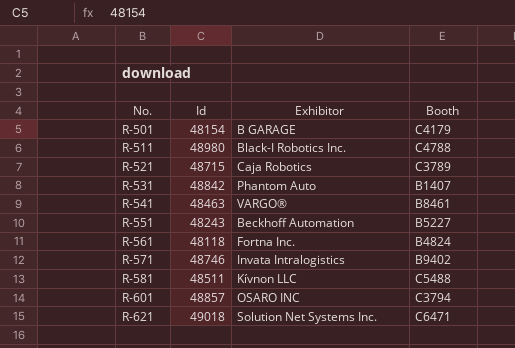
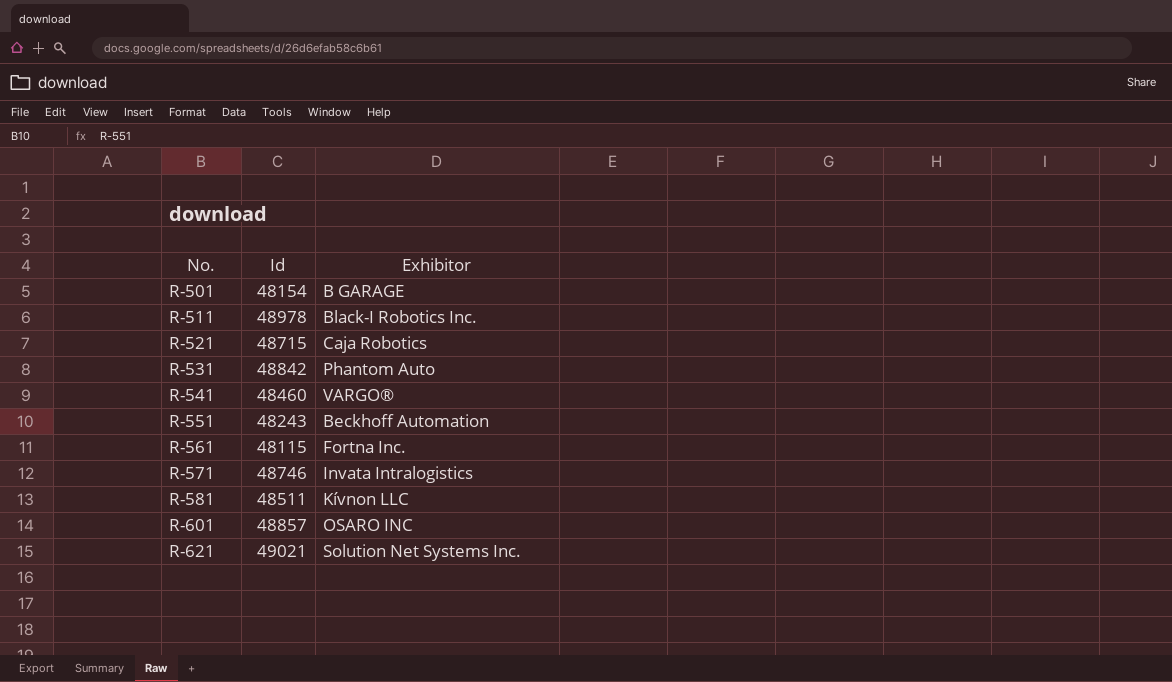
column Booth | position: 4 -> none
R-511 | Id: 48980 -> 48978
R-541 | Id: 48463 -> 48460
R-561 | Id: 48118 -> 48115
R-621 | Id: 49018 -> 49021

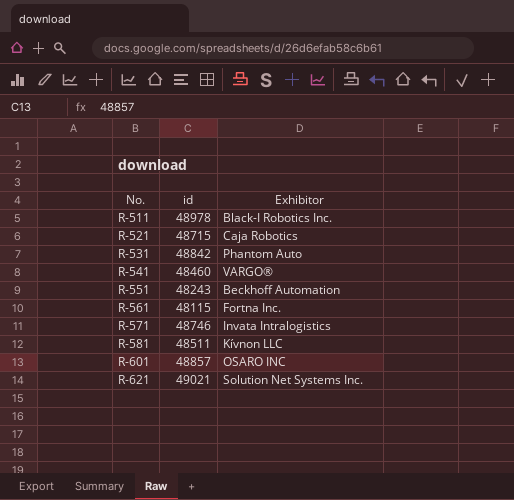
column name: Id -> id
row R-501: 48154 | B GARAGE -> none

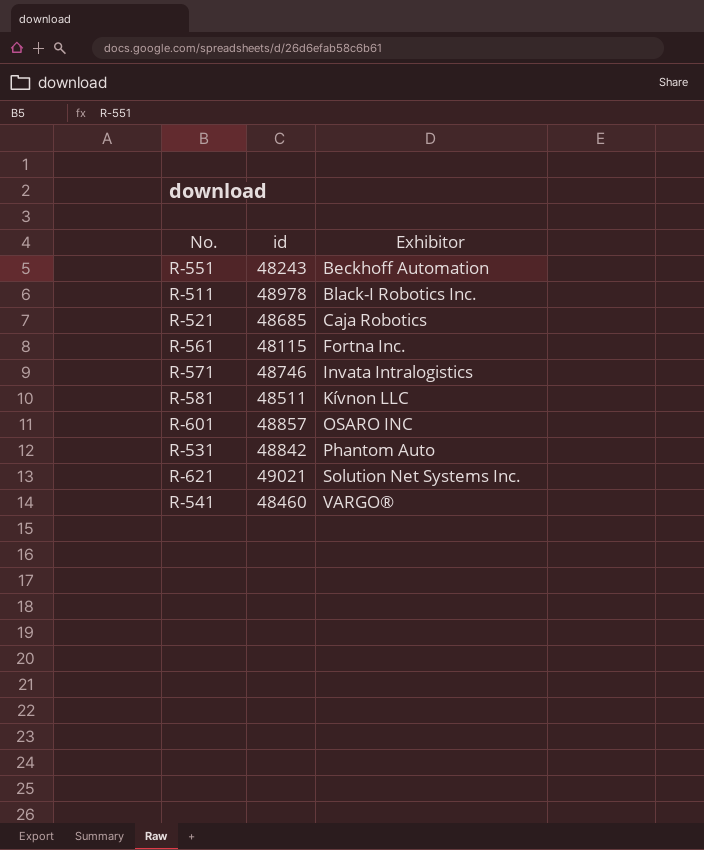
row order: No. ascending -> Exhibitor ascending
R-521 | id: 48715 -> 48685

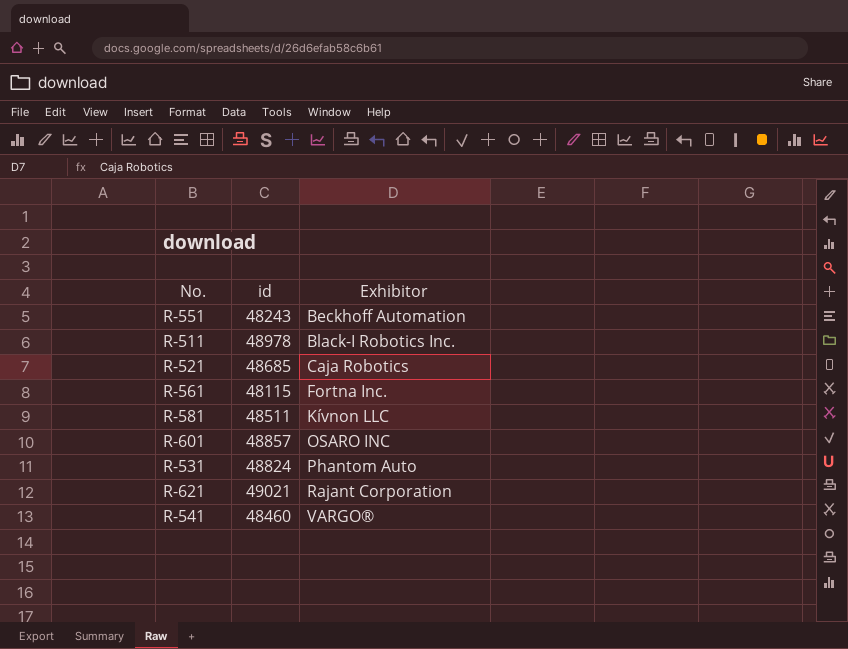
row R-571: 48746 | Invata Intralogistics -> none
R-531 | id: 48842 -> 48824
R-621 | Exhibitor: Solution Net Systems Inc. -> Rajant Corporation

